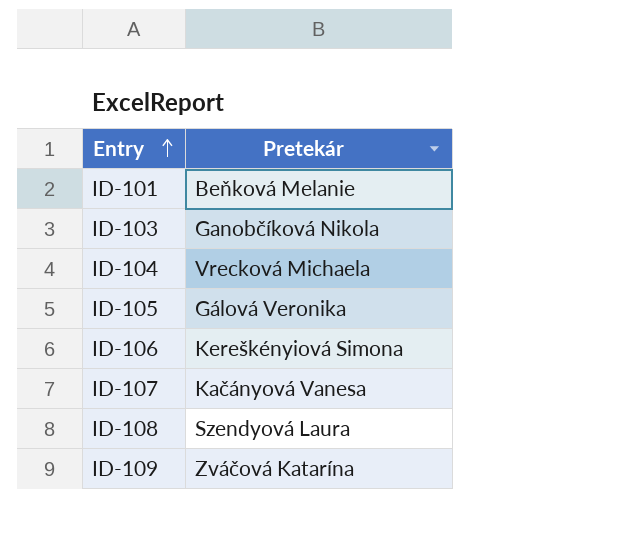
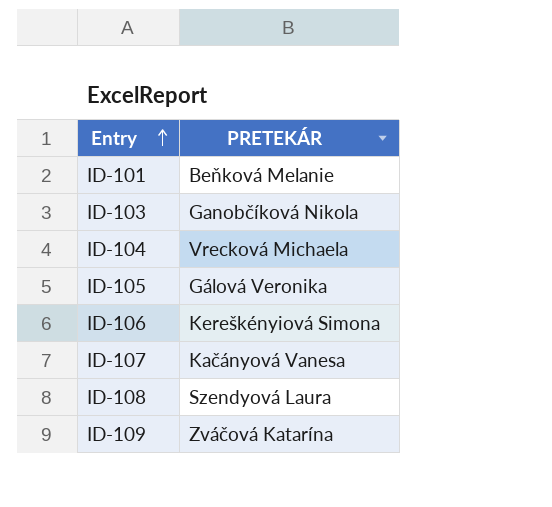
column name: Pretekár -> PRETEKÁR

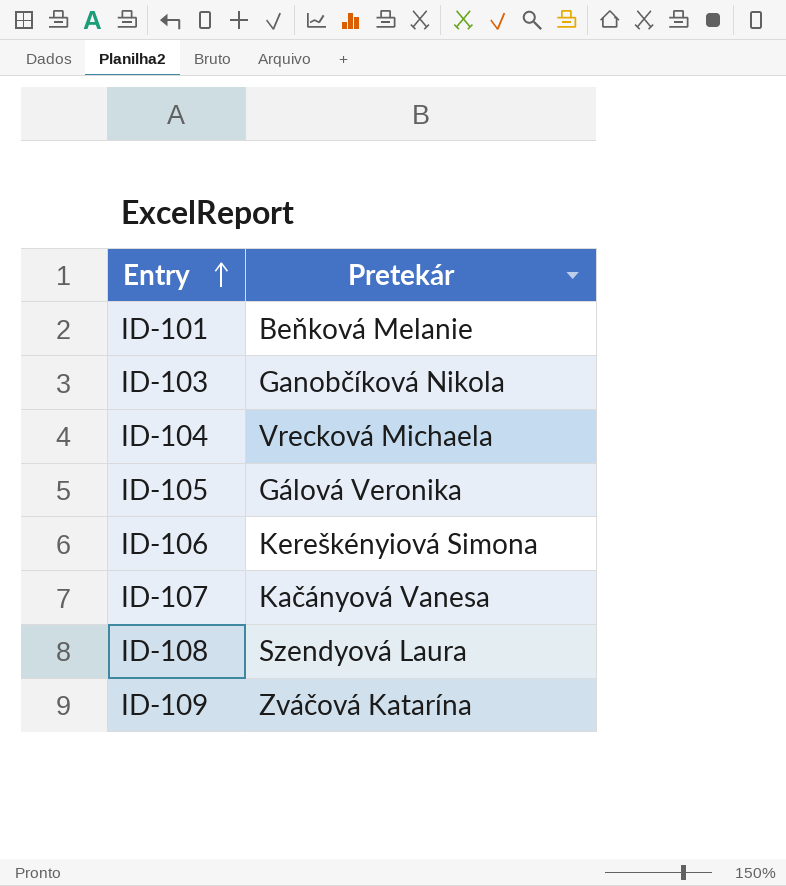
column name: PRETEKÁR -> Pretekár

